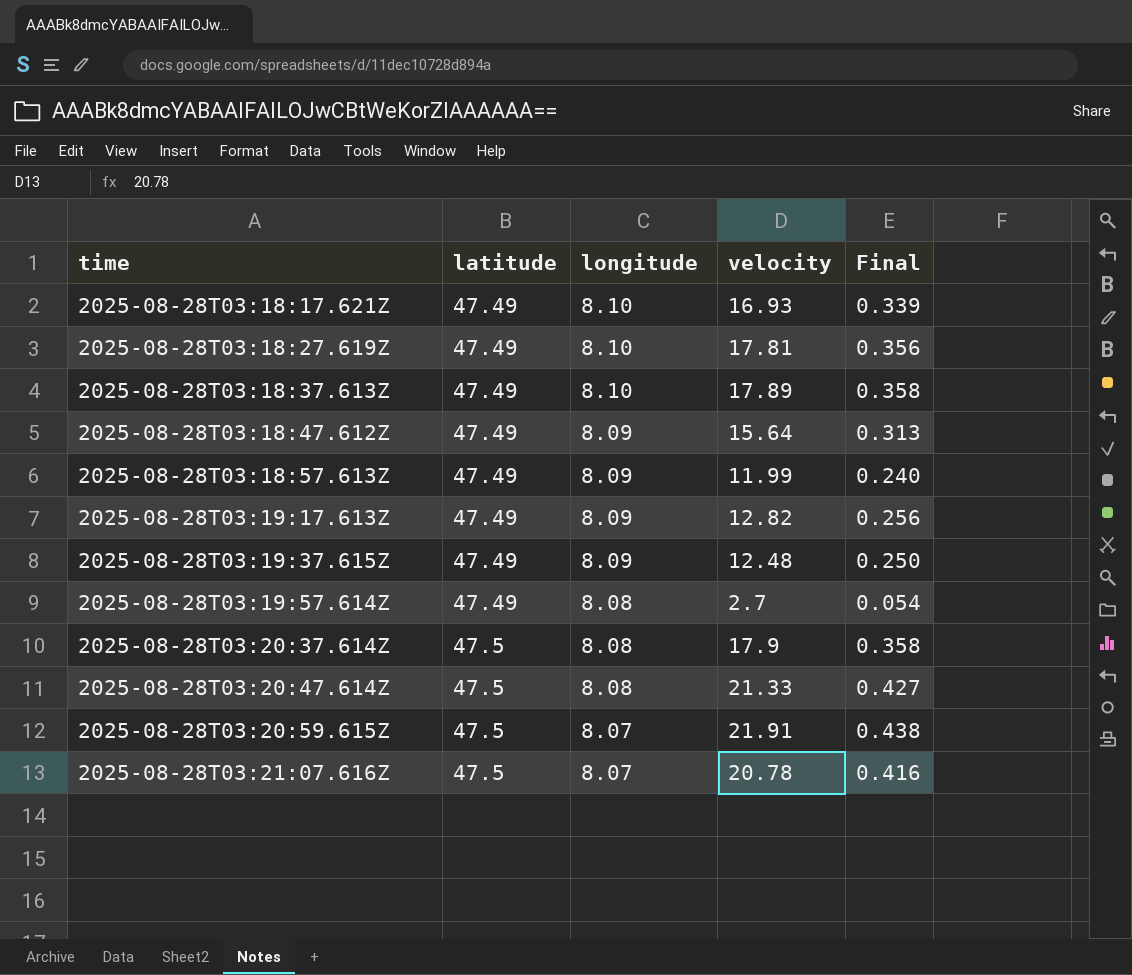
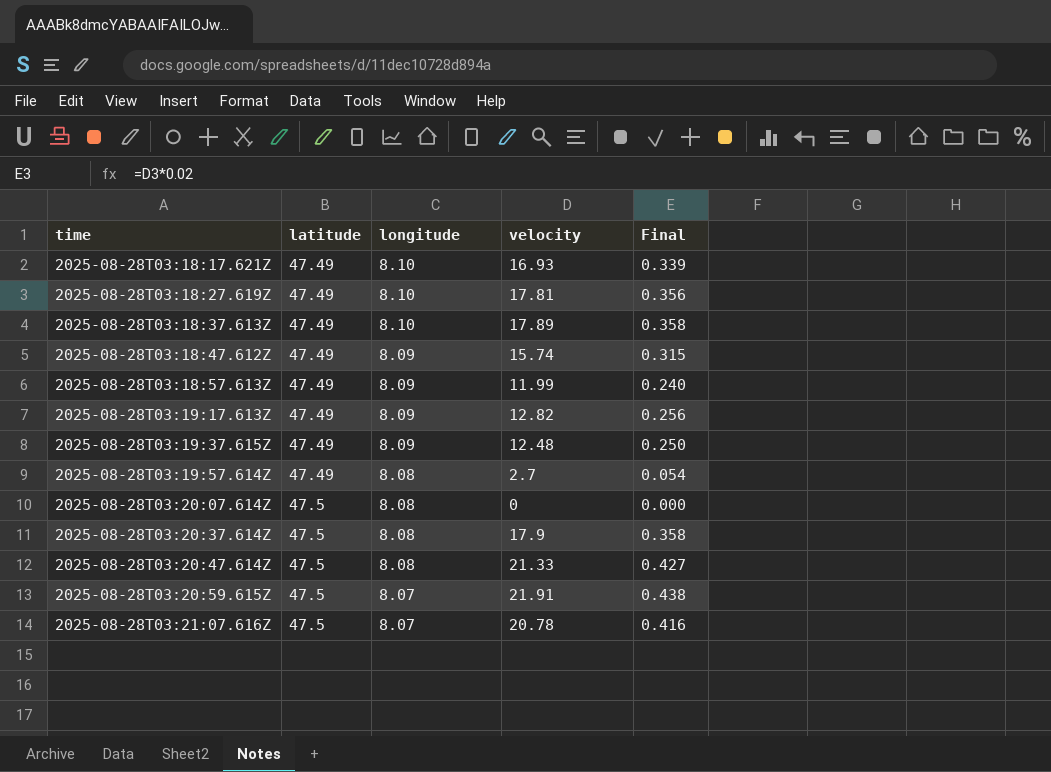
2025-08-28T03:18:47.612Z | velocity: 15.64 -> 15.74
2025-08-28T03:18:47.612Z | Final: 0.313 -> 0.315
row 2025-08-28T03:20:07.614Z: none -> 47.5 | 8.08 | 0 | 0.000

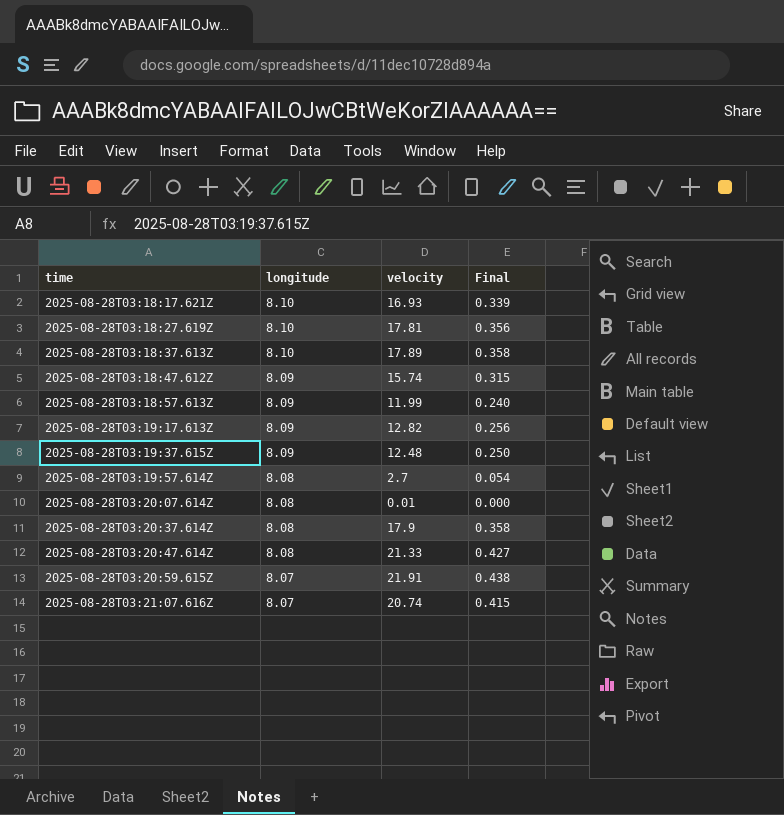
column latitude | position: 2 -> none
2025-08-28T03:20:07.614Z | velocity: 0 -> 0.01
2025-08-28T03:21:07.616Z | velocity: 20.78 -> 20.74
2025-08-28T03:21:07.616Z | Final: 0.416 -> 0.415

